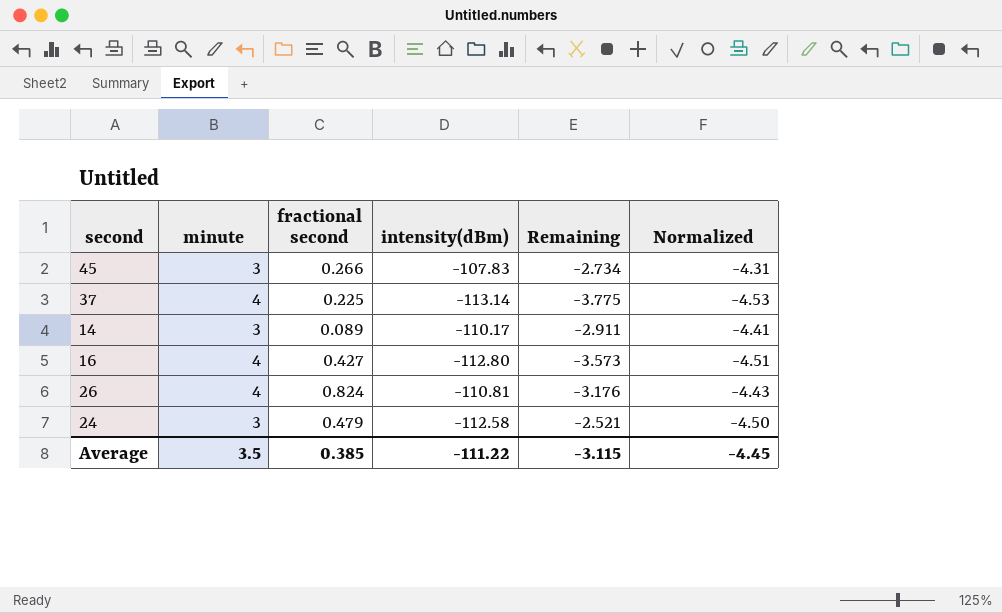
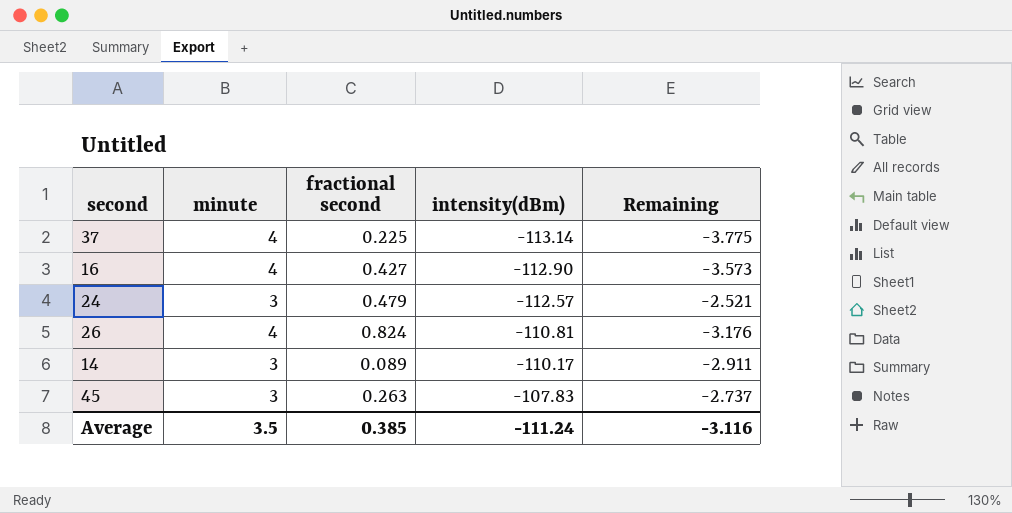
row order: none -> intensity(dBm) ascending
column Normalized | formula: [intensity(dBm)] * 0.04 -> none
16 | intensity(dBm): -112.80 -> -112.90
24 | intensity(dBm): -112.58 -> -112.57
45 | fractional second: 0.266 -> 0.263
45 | Remaining: -2.734 -> -2.737
Average | intensity(dBm): -111.22 -> -111.24
Average | Remaining: -3.115 -> -3.116

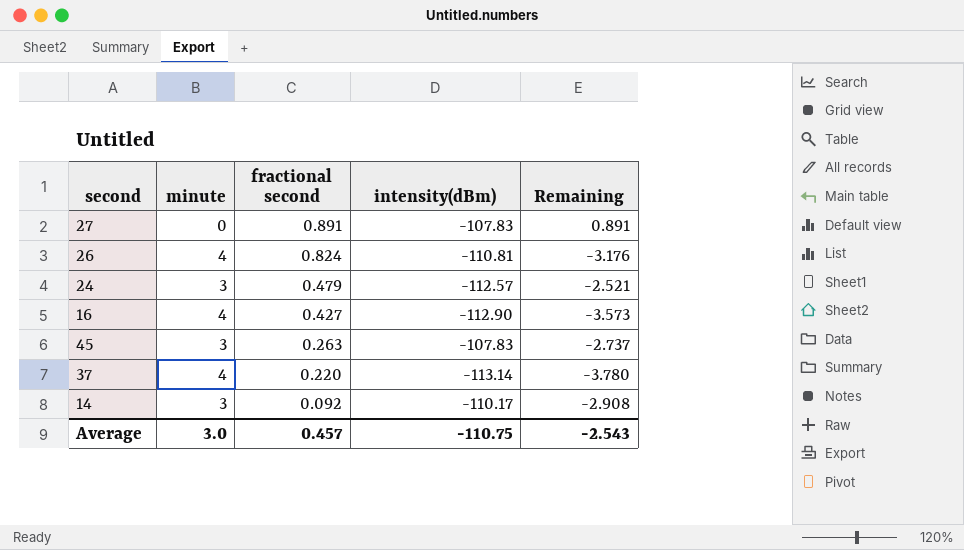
row order: intensity(dBm) ascending -> fractional second descending
row 27: none -> 0 | 0.891 | -107.83 | 0.891
37 | fractional second: 0.225 -> 0.220
37 | Remaining: -3.775 -> -3.780
14 | fractional second: 0.089 -> 0.092
14 | Remaining: -2.911 -> -2.908
Average | minute: 3.5 -> 3.0
Average | fractional second: 0.385 -> 0.457
Average | intensity(dBm): -111.24 -> -110.75
Average | Remaining: -3.116 -> -2.543

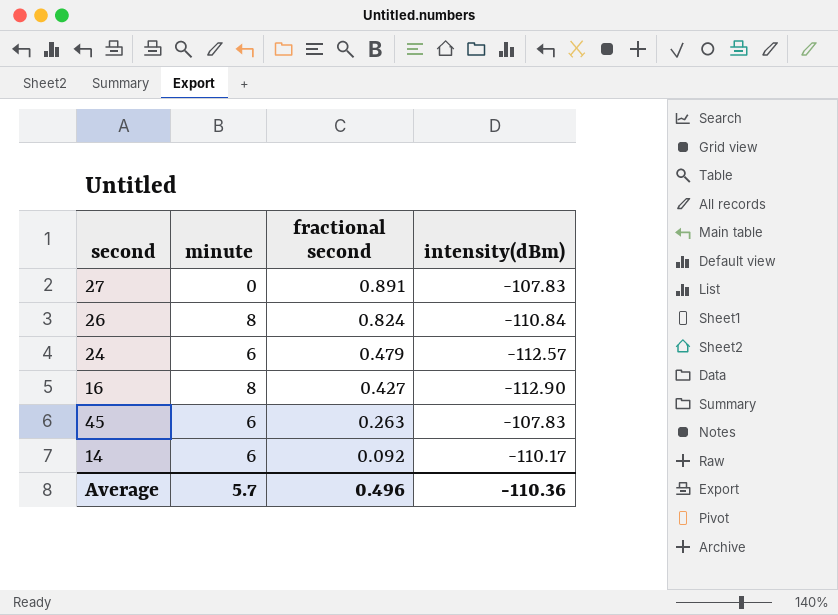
column Remaining | formula: [fractional second] - [minute] -> none
row 37: 4 | 0.220 | -113.14 | -3.780 -> none
26 | minute: 4 -> 8
26 | intensity(dBm): -110.81 -> -110.84
24 | minute: 3 -> 6
16 | minute: 4 -> 8
45 | minute: 3 -> 6
14 | minute: 3 -> 6
Average | minute: 3.0 -> 5.7
Average | fractional second: 0.457 -> 0.496
Average | intensity(dBm): -110.75 -> -110.36

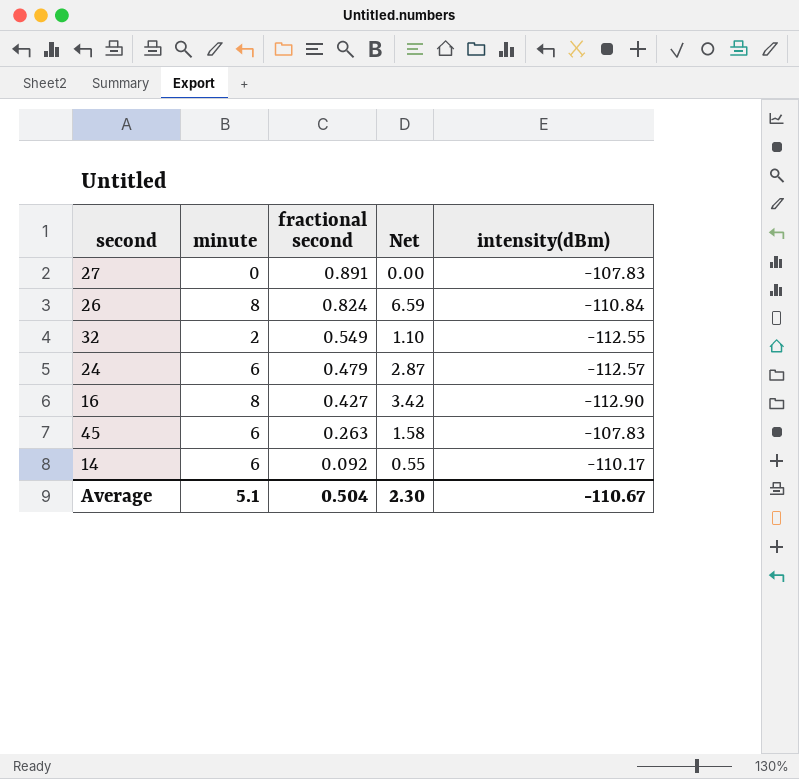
column Net | formula: none -> [minute] * [fractional second]
row 32: none -> 2 | 0.549 | 1.10 | -112.55
Average | minute: 5.7 -> 5.1
Average | fractional second: 0.496 -> 0.504
Average | intensity(dBm): -110.36 -> -110.67

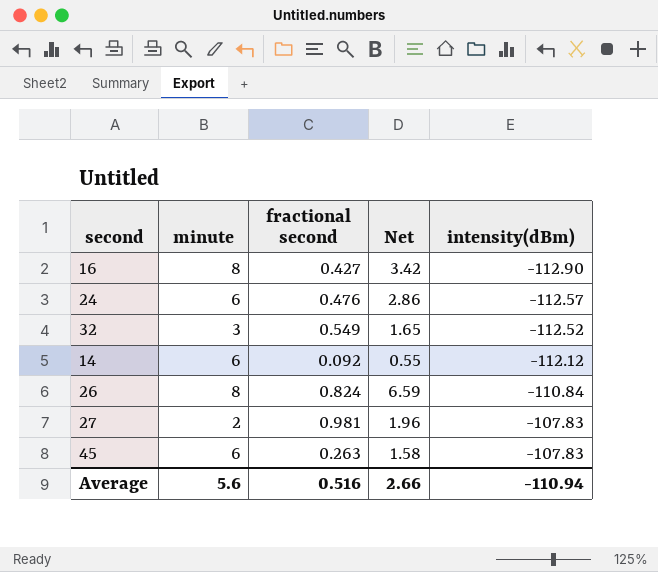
row order: fractional second descending -> intensity(dBm) ascending
24 | fractional second: 0.479 -> 0.476
24 | Net: 2.87 -> 2.86
32 | minute: 2 -> 3
32 | Net: 1.10 -> 1.65
32 | intensity(dBm): -112.55 -> -112.52
14 | intensity(dBm): -110.17 -> -112.12
27 | minute: 0 -> 2
27 | fractional second: 0.891 -> 0.981
27 | Net: 0.00 -> 1.96
Average | minute: 5.1 -> 5.6
Average | fractional second: 0.504 -> 0.516
Average | Net: 2.30 -> 2.66
Average | intensity(dBm): -110.67 -> -110.94

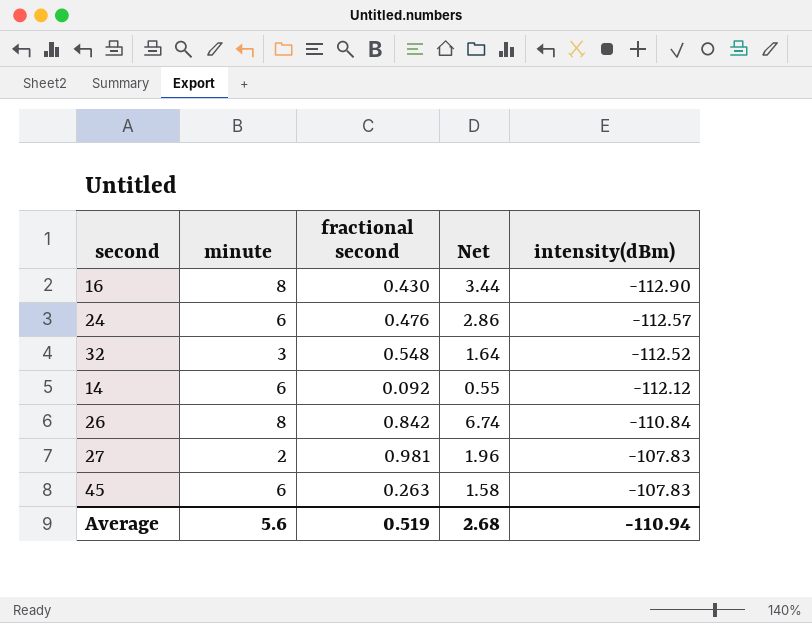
16 | fractional second: 0.427 -> 0.430
16 | Net: 3.42 -> 3.44
32 | fractional second: 0.549 -> 0.548
32 | Net: 1.65 -> 1.64
26 | fractional second: 0.824 -> 0.842
26 | Net: 6.59 -> 6.74
Average | fractional second: 0.516 -> 0.519
Average | Net: 2.66 -> 2.68

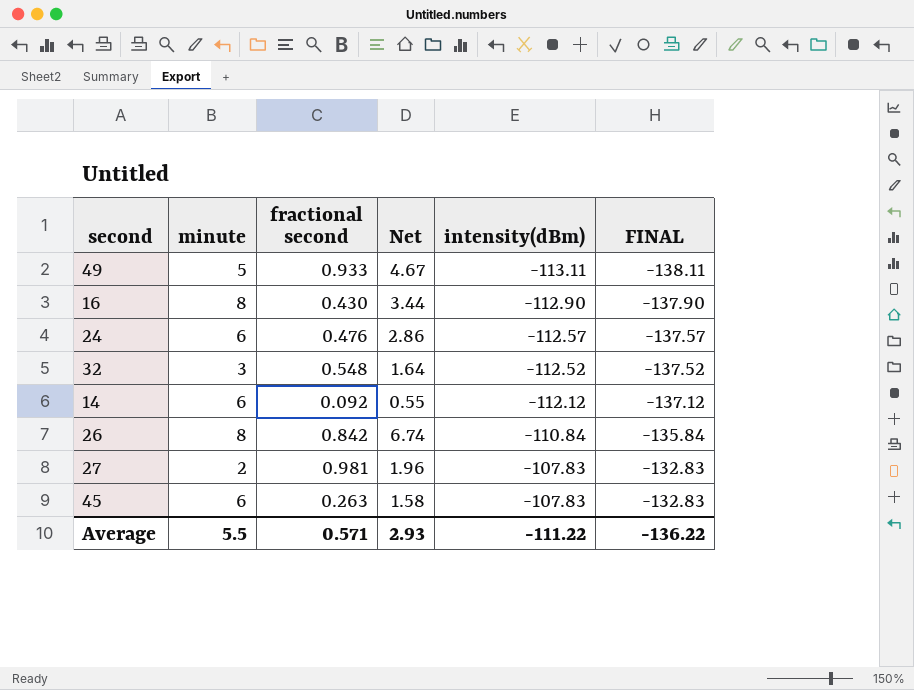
column FINAL | formula: none -> [intensity(dBm)] - 25
row 49: none -> 5 | 0.933 | 4.67 | -113.11 | -138.11
Average | minute: 5.6 -> 5.5
Average | fractional second: 0.519 -> 0.571
Average | Net: 2.68 -> 2.93
Average | intensity(dBm): -110.94 -> -111.22

